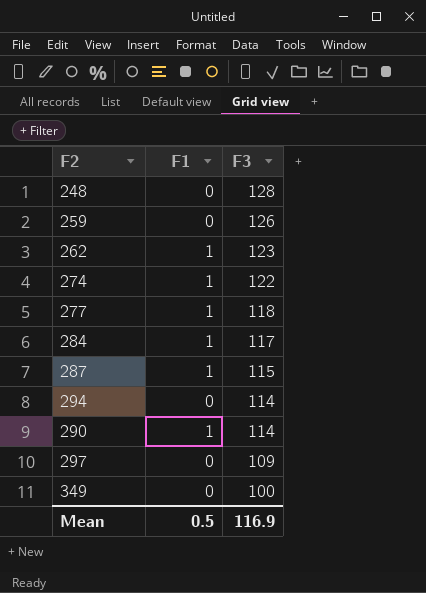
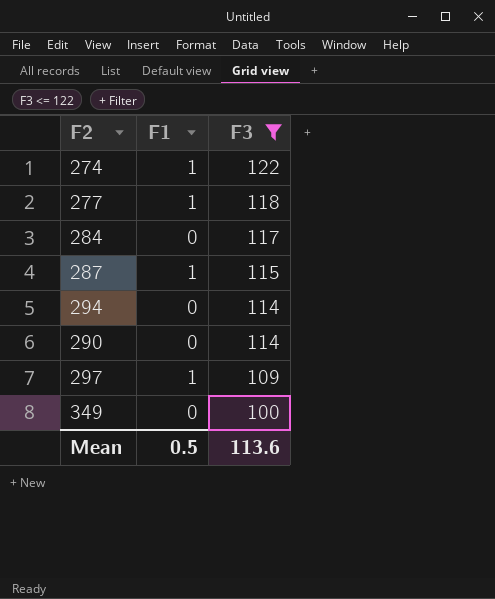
filter: none -> F3 <= 122
284 | F1: 1 -> 0
290 | F1: 1 -> 0
297 | F1: 0 -> 1
Mean | F3: 116.9 -> 113.6

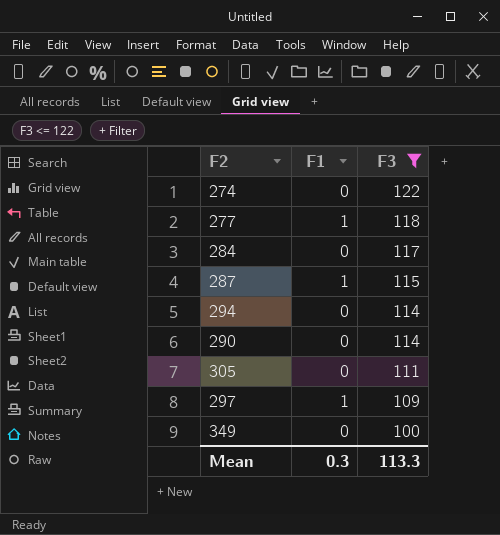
274 | F1: 1 -> 0
row 305: none -> 0 | 111
Mean | F1: 0.5 -> 0.3
Mean | F3: 113.6 -> 113.3

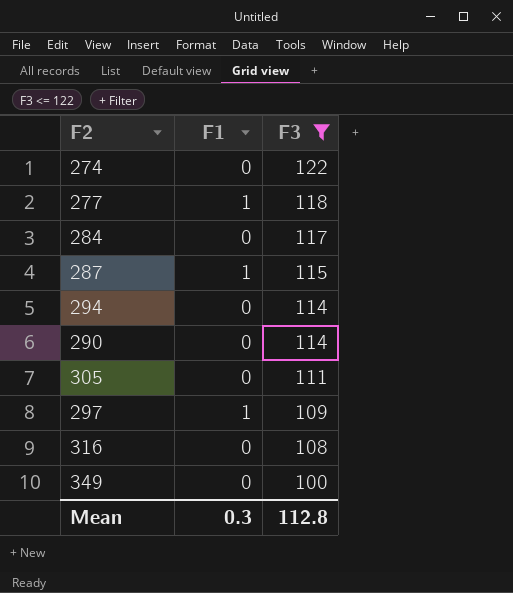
row 316: none -> 0 | 108
Mean | F3: 113.3 -> 112.8

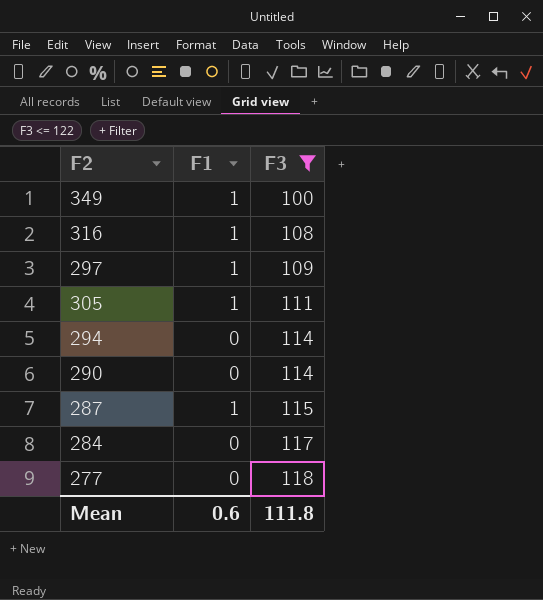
row order: F3 descending -> F3 ascending
row 274: 0 | 122 -> none
349 | F1: 0 -> 1
316 | F1: 0 -> 1
305 | F1: 0 -> 1
277 | F1: 1 -> 0
Mean | F1: 0.3 -> 0.6
Mean | F3: 112.8 -> 111.8

